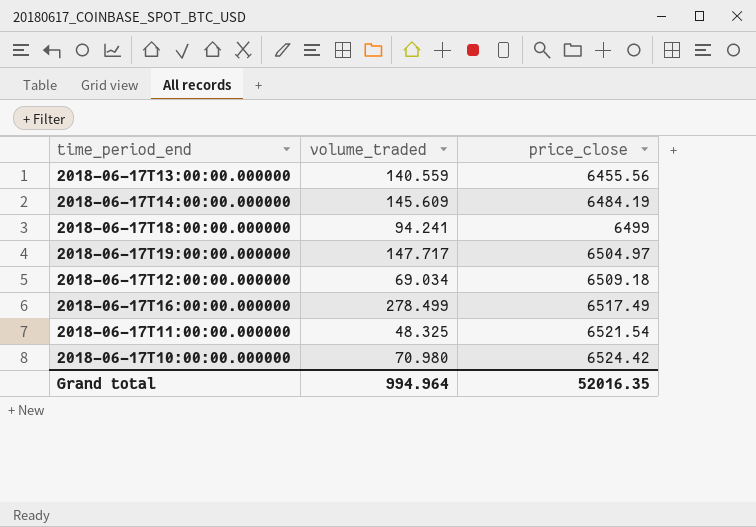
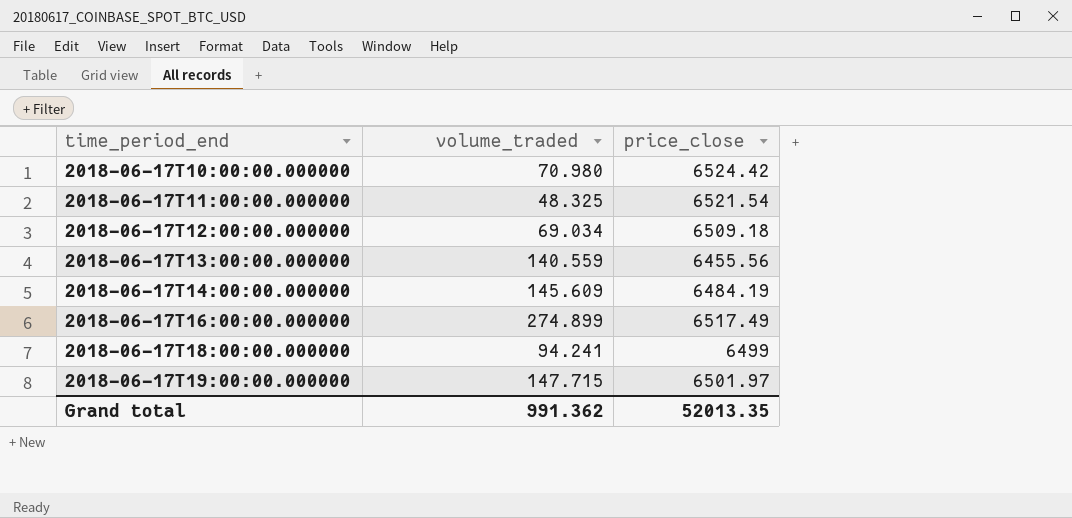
row order: price_close ascending -> time_period_end ascending
2018-06-17T16:00:00.000000 | volume_traded: 278.499 -> 274.899
2018-06-17T19:00:00.000000 | volume_traded: 147.717 -> 147.715
2018-06-17T19:00:00.000000 | price_close: 6504.97 -> 6501.97
Grand total | volume_traded: 994.964 -> 991.362
Grand total | price_close: 52016.35 -> 52013.35

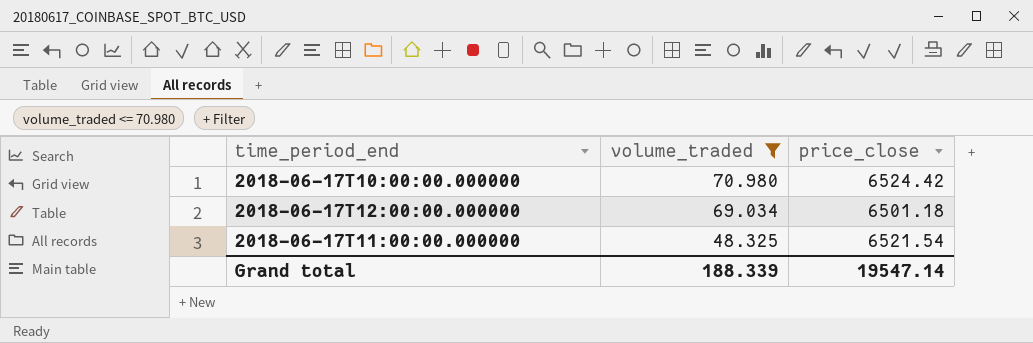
filter: none -> volume_traded <= 70.980
row order: time_period_end ascending -> volume_traded descending
2018-06-17T12:00:00.000000 | price_close: 6509.18 -> 6501.18
Grand total | volume_traded: 991.362 -> 188.339
Grand total | price_close: 52013.35 -> 19547.14

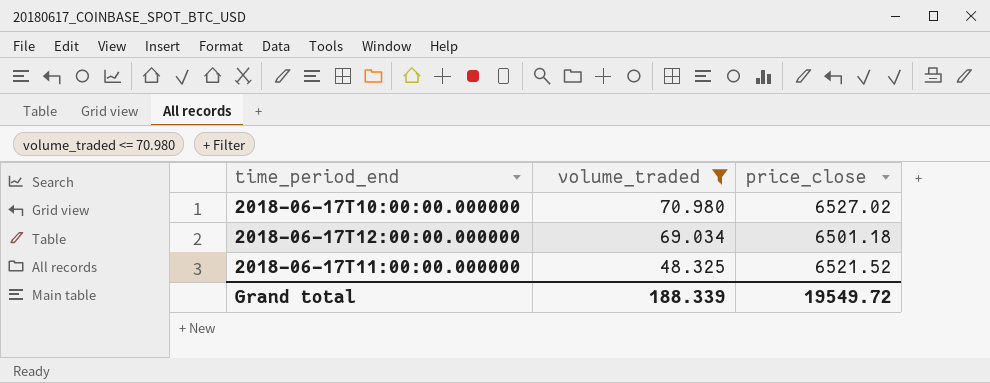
2018-06-17T10:00:00.000000 | price_close: 6524.42 -> 6527.02
2018-06-17T11:00:00.000000 | price_close: 6521.54 -> 6521.52
Grand total | price_close: 19547.14 -> 19549.72

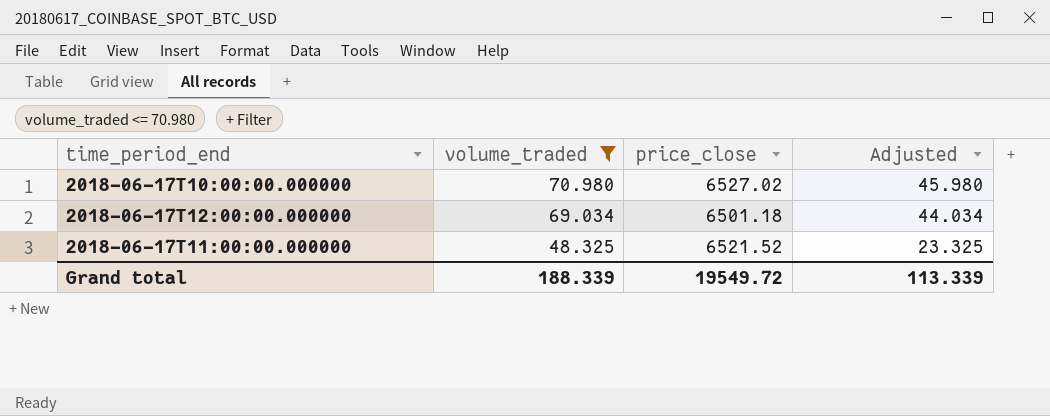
column Adjusted | formula: none -> [volume_traded] - 25

